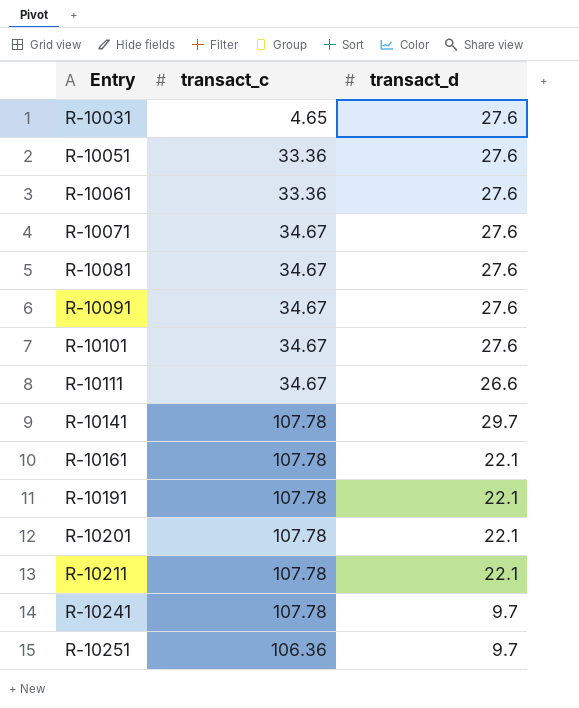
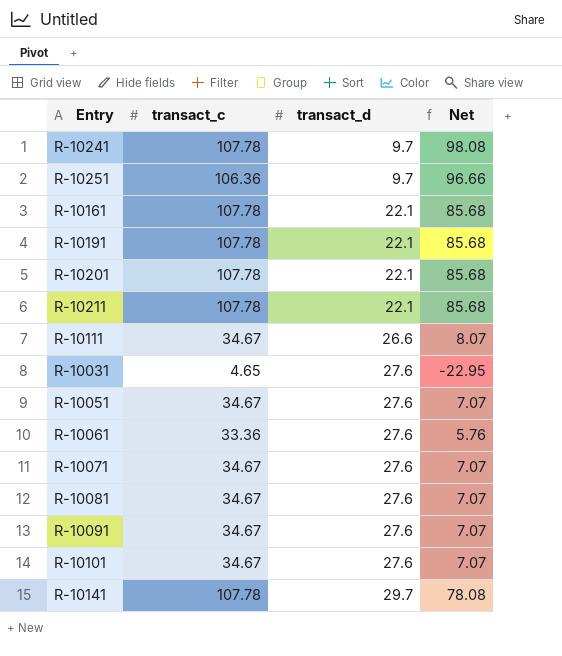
row order: Entry ascending -> transact_d ascending
column Net | formula: none -> [transact_c] - [transact_d]
R-10051 | transact_c: 33.36 -> 34.67

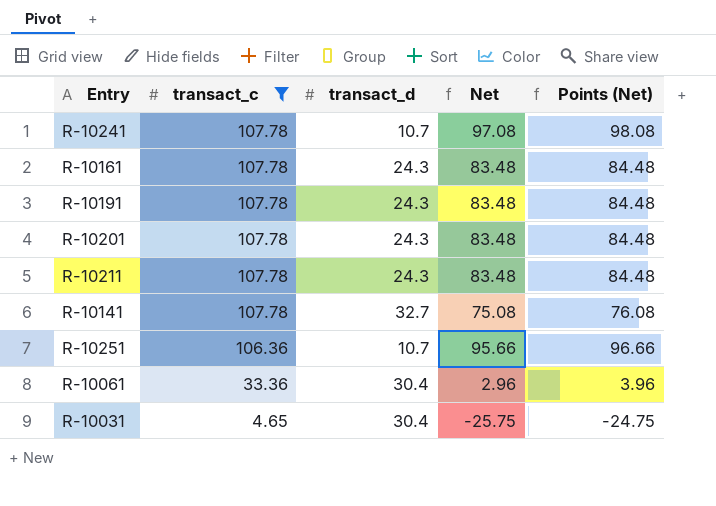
filter: none -> transact_c != 34.67
row order: transact_d ascending -> transact_c descending
column Points (Net) | formula: none -> [Net] + 1
R-10241 | transact_d: 9.7 -> 10.7
R-10241 | Net: 98.08 -> 97.08
R-10161 | transact_d: 22.1 -> 24.3
R-10161 | Net: 85.68 -> 83.48
R-10191 | transact_d: 22.1 -> 24.3
R-10191 | Net: 85.68 -> 83.48
R-10201 | transact_d: 22.1 -> 24.3
R-10201 | Net: 85.68 -> 83.48
R-10211 | transact_d: 22.1 -> 24.3
R-10211 | Net: 85.68 -> 83.48
R-10141 | transact_d: 29.7 -> 32.7
R-10141 | Net: 78.08 -> 75.08
R-10251 | transact_d: 9.7 -> 10.7
R-10251 | Net: 96.66 -> 95.66
R-10061 | transact_d: 27.6 -> 30.4
R-10061 | Net: 5.76 -> 2.96
R-10031 | transact_d: 27.6 -> 30.4
R-10031 | Net: -22.95 -> -25.75

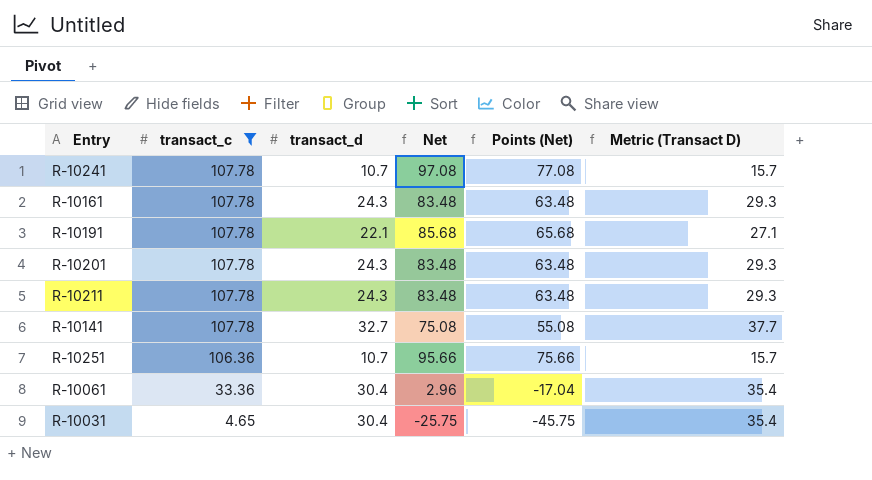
column Points (Net) | formula: [Net] + 1 -> [Net] - 20
column Metric (Transact D) | formula: none -> [transact_d] + 5
R-10191 | transact_d: 24.3 -> 22.1
R-10191 | Net: 83.48 -> 85.68

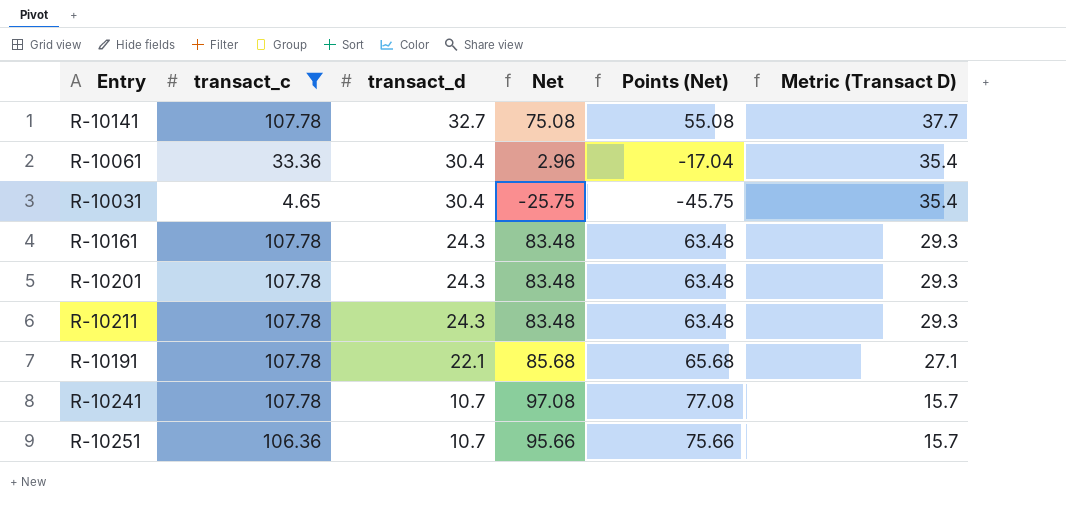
row order: transact_c descending -> transact_d descending

